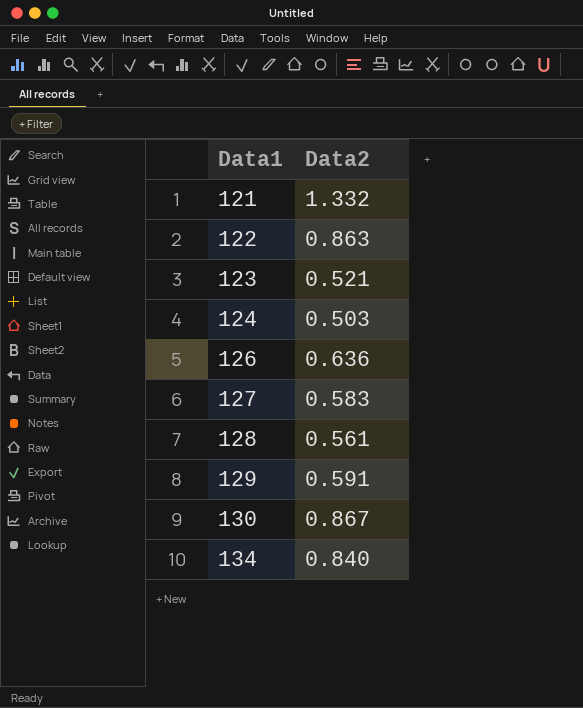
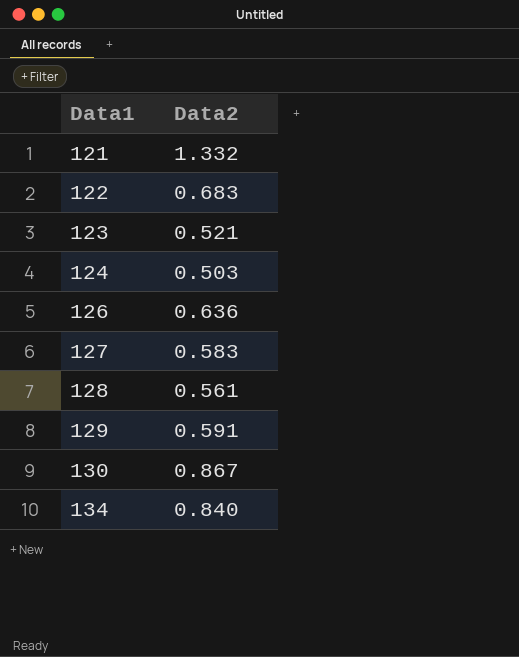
122 | Data2: 0.863 -> 0.683

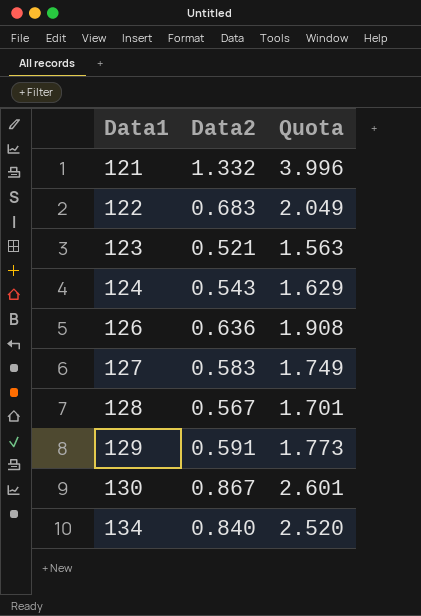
column Quota | formula: none -> [Data2] * 3
124 | Data2: 0.503 -> 0.543
128 | Data2: 0.561 -> 0.567

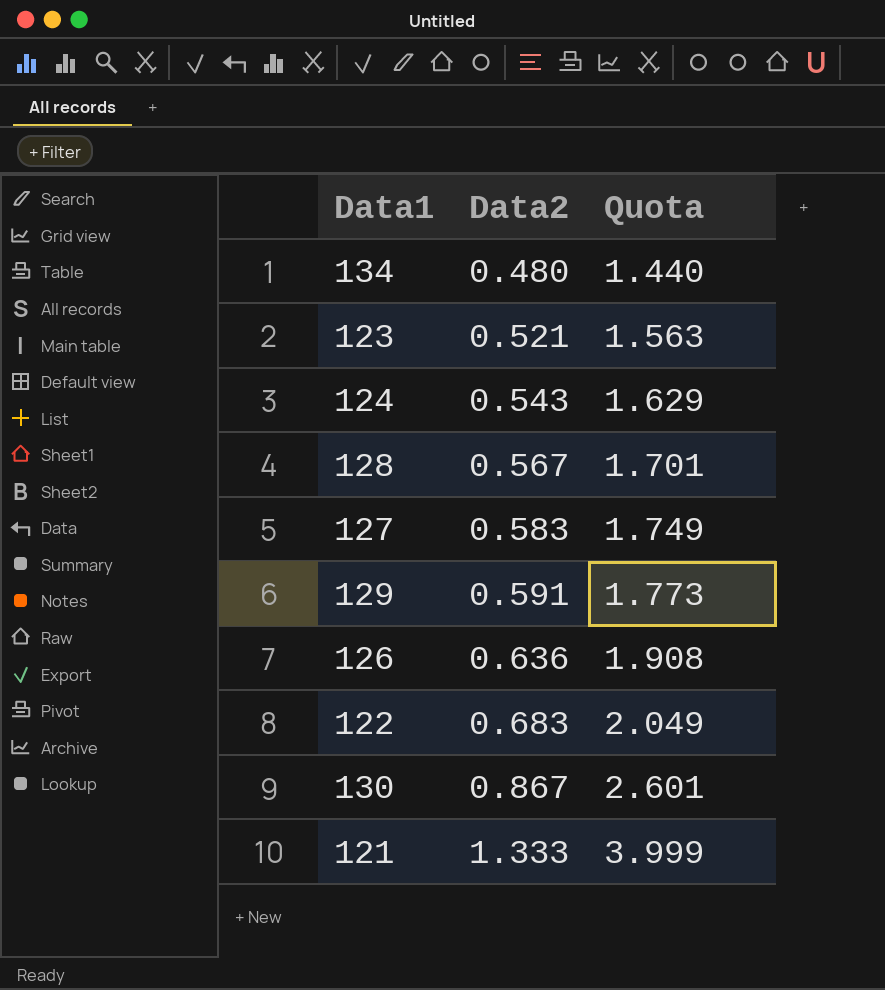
row order: Data1 ascending -> Data2 ascending
134 | Data2: 0.840 -> 0.480
134 | Quota: 2.520 -> 1.440
121 | Data2: 1.332 -> 1.333
121 | Quota: 3.996 -> 3.999

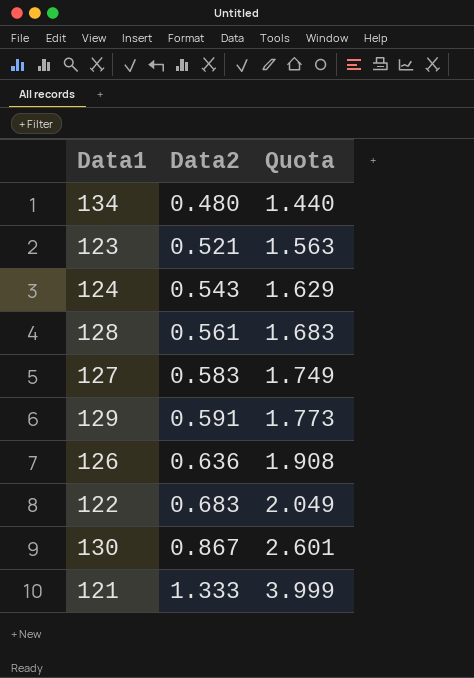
128 | Data2: 0.567 -> 0.561
128 | Quota: 1.701 -> 1.683

